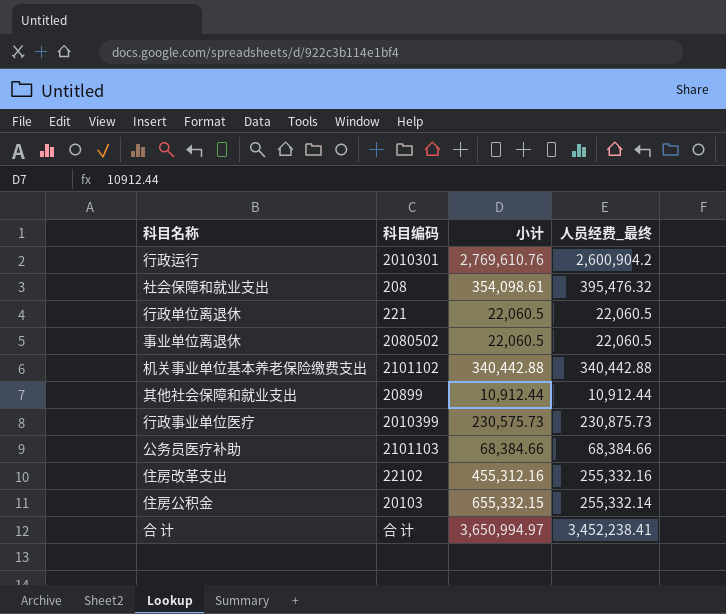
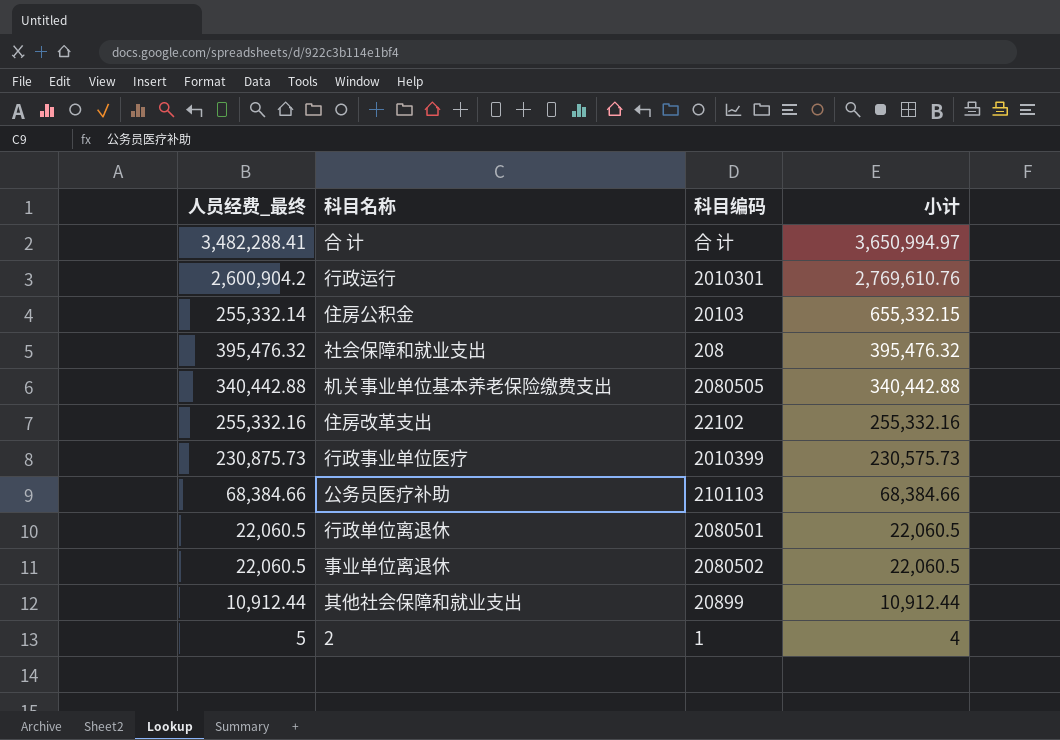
row order: none -> 小计 descending
column 人员经费_最终 | position: 4 -> 1
合 计 | 人员经费_最终: 3,452,238.41 -> 3,482,288.41
社会保障和就业支出 | 小计: 354,098.61 -> 395,476.32
机关事业单位基本养老保险缴费支出 | 科目编码: 2101102 -> 2080505
住房改革支出 | 小计: 455,312.16 -> 255,332.16
行政单位离退休 | 科目编码: 221 -> 2080501
row 2: none -> 5 | 1 | 4

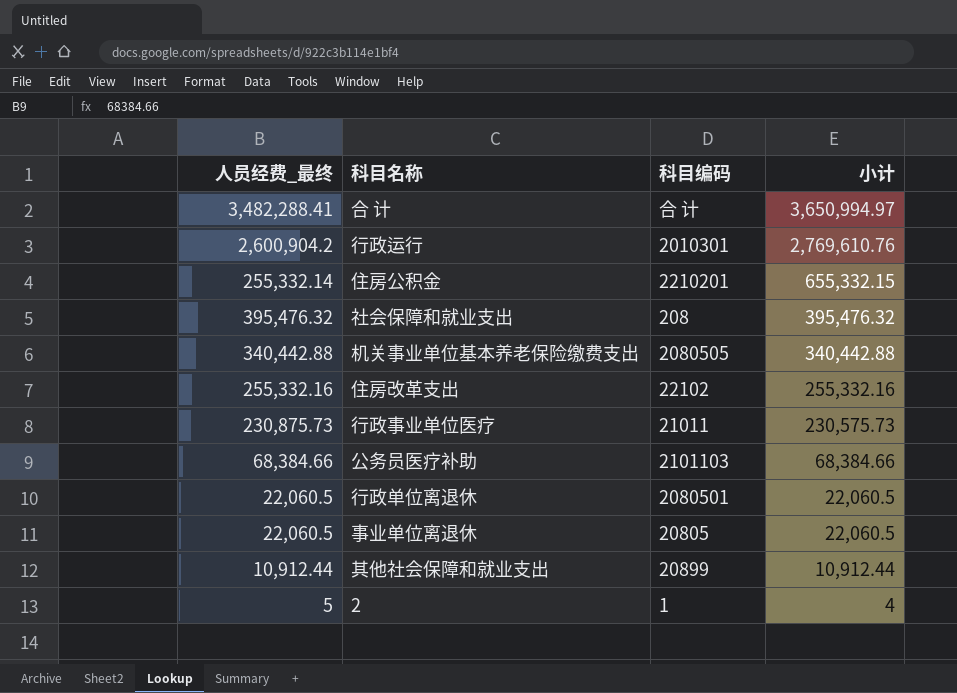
住房公积金 | 科目编码: 20103 -> 2210201
行政事业单位医疗 | 科目编码: 2010399 -> 21011
事业单位离退休 | 科目编码: 2080502 -> 20805

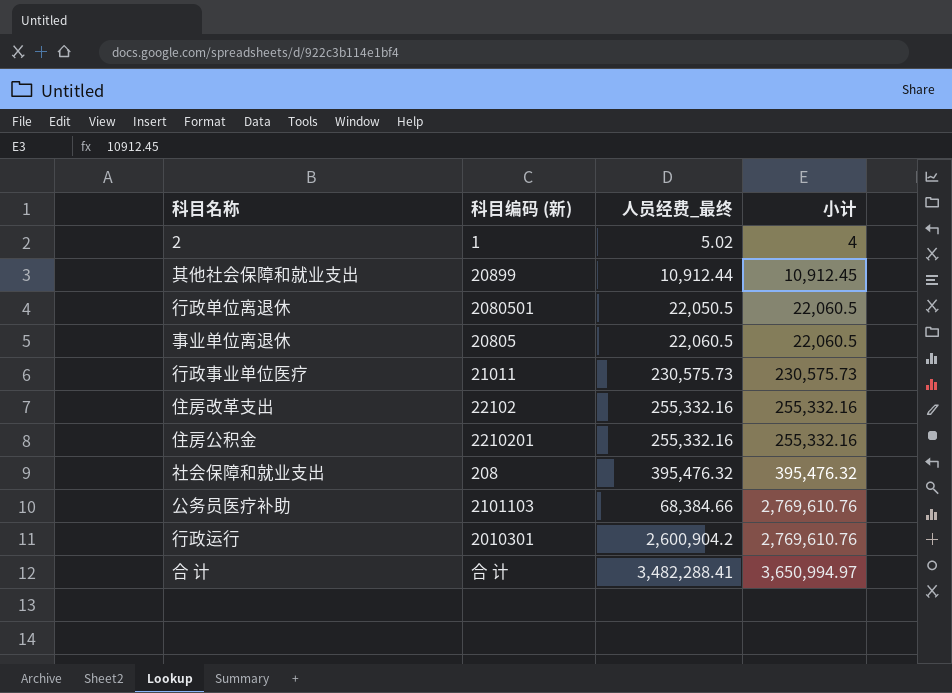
row order: 小计 descending -> 小计 ascending
column name: 科目编码 -> 科目编码 (新)
column 人员经费_最终 | position: 1 -> 3
row 机关事业单位基本养老保险缴费支出: 340,442.88 | 2080505 | 340,442.88 -> none
2 | 人员经费_最终: 5 -> 5.02
其他社会保障和就业支出 | 小计: 10,912.44 -> 10,912.45
行政单位离退休 | 人员经费_最终: 22,060.5 -> 22,050.5
行政事业单位医疗 | 人员经费_最终: 230,875.73 -> 230,575.73
住房公积金 | 人员经费_最终: 255,332.14 -> 255,332.16
住房公积金 | 小计: 655,332.15 -> 255,332.16
公务员医疗补助 | 小计: 68,384.66 -> 2,769,610.76

